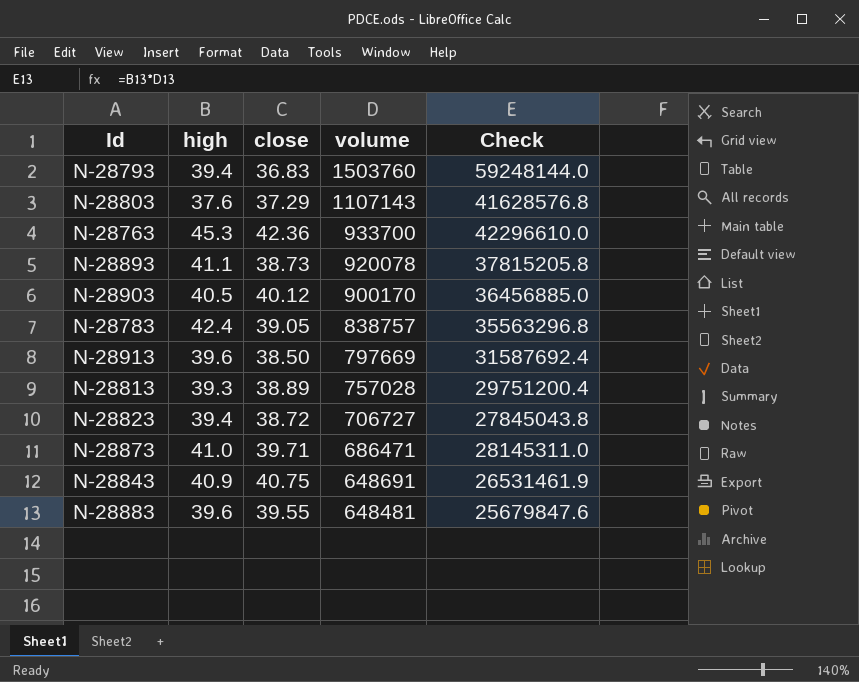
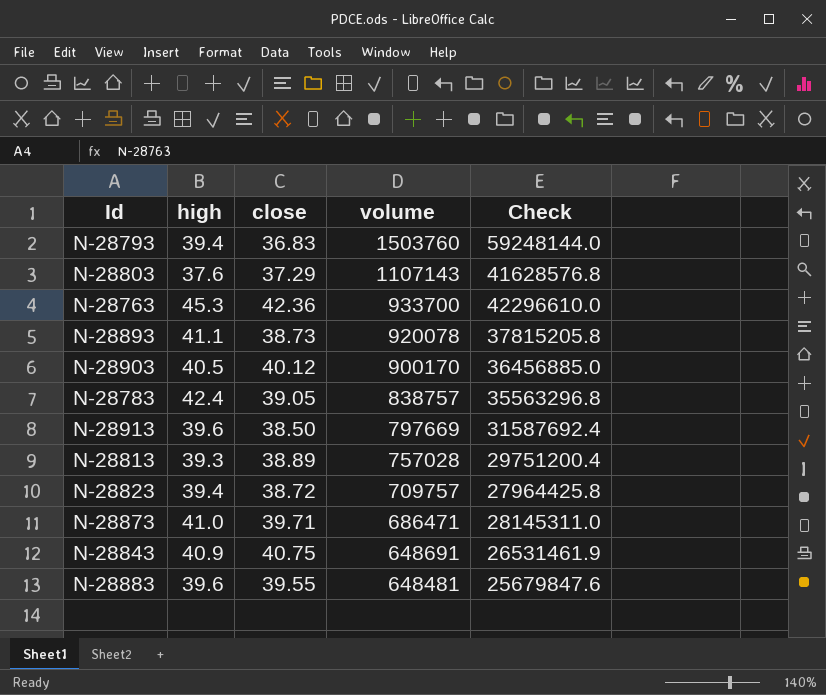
N-28823 | volume: 706727 -> 709757
N-28823 | Check: 27845043.8 -> 27964425.8

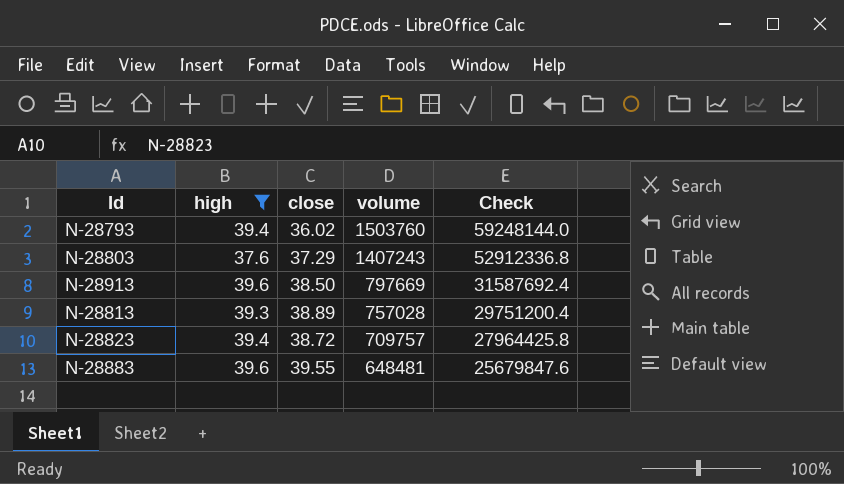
filter: none -> high <= 39.6
N-28793 | close: 36.83 -> 36.02
N-28803 | volume: 1107143 -> 1407243
N-28803 | Check: 41628576.8 -> 52912336.8

